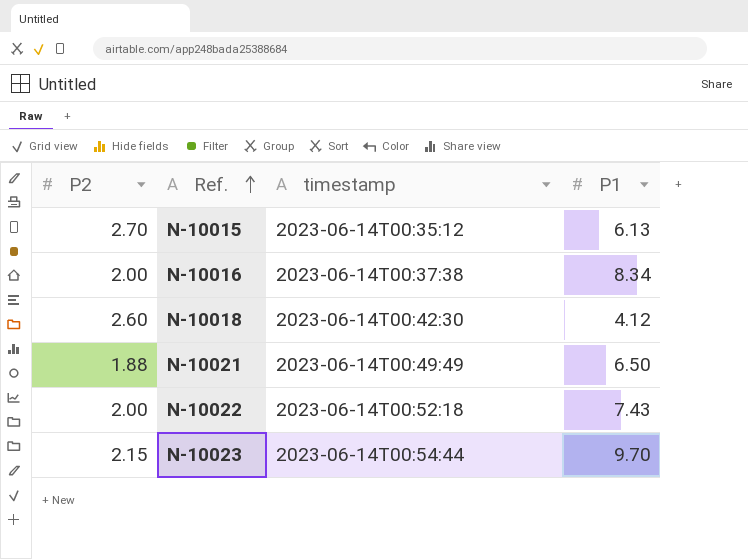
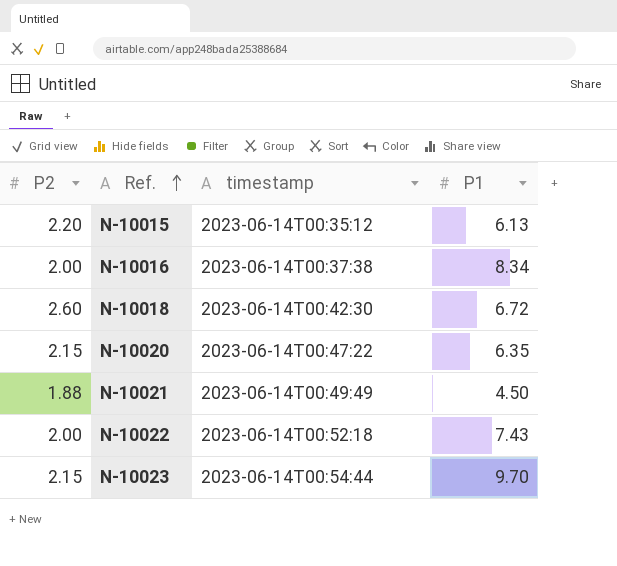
N-10015 | P2: 2.70 -> 2.20
N-10018 | P1: 4.12 -> 6.72
row N-10020: none -> 2.15 | 2023-06-14T00:47:22 | 6.35
N-10021 | P1: 6.50 -> 4.50

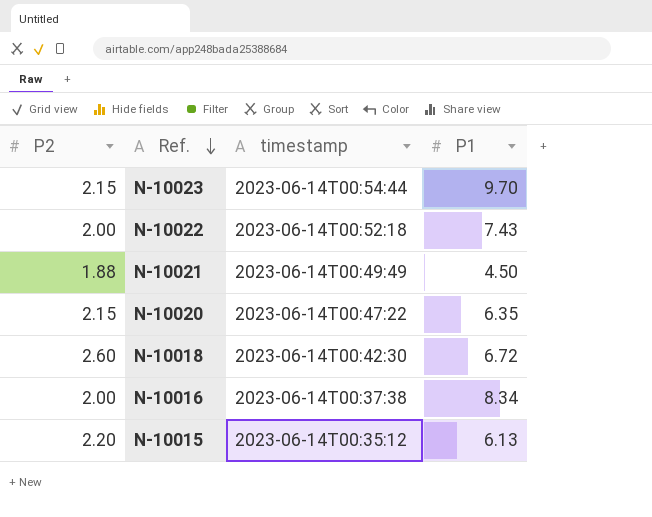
row order: Ref. ascending -> Ref. descending

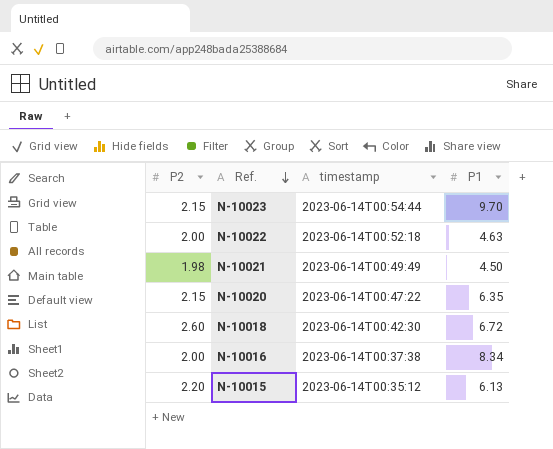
N-10022 | P1: 7.43 -> 4.63
N-10021 | P2: 1.88 -> 1.98

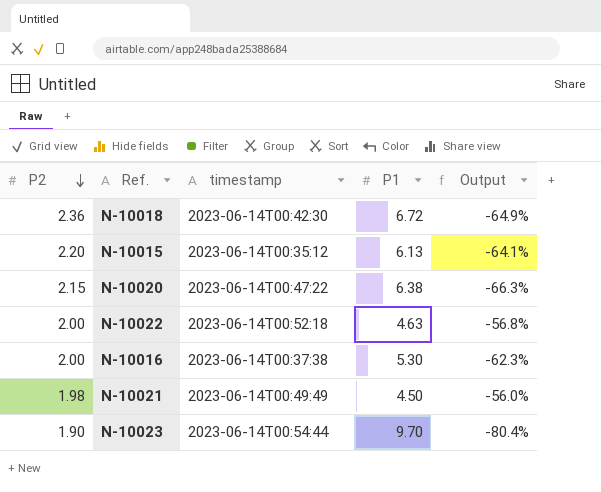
row order: Ref. descending -> P2 descending
column Output | formula: none -> ([P2] - [P1]) / [P1]
N-10018 | P2: 2.60 -> 2.36
N-10020 | P1: 6.35 -> 6.38
N-10016 | P1: 8.34 -> 5.30
N-10023 | P2: 2.15 -> 1.90

